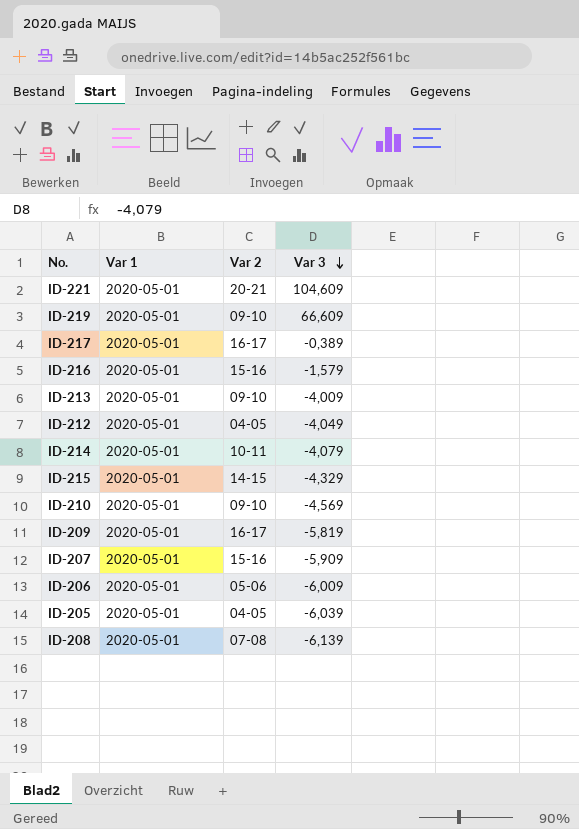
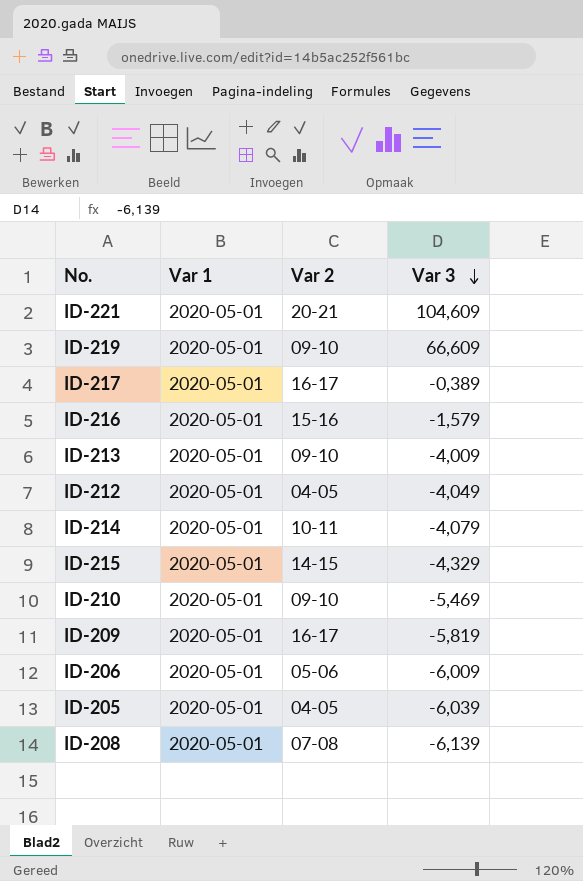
row ID-207: 2020-05-01 | 15-16 | -5,909 -> none
ID-210 | Var 3: -4,569 -> -5,469

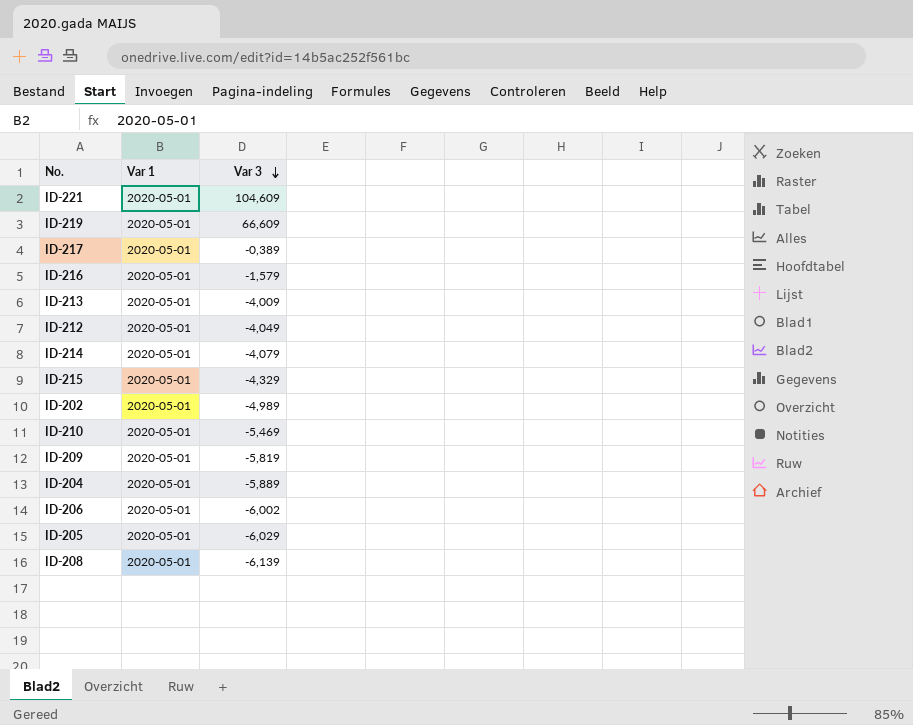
column Var 2 | position: 3 -> none
row ID-202: none -> 2020-05-01 | -4,989
row ID-204: none -> 2020-05-01 | -5,889
ID-206 | Var 3: -6,009 -> -6,002
ID-205 | Var 3: -6,039 -> -6,029

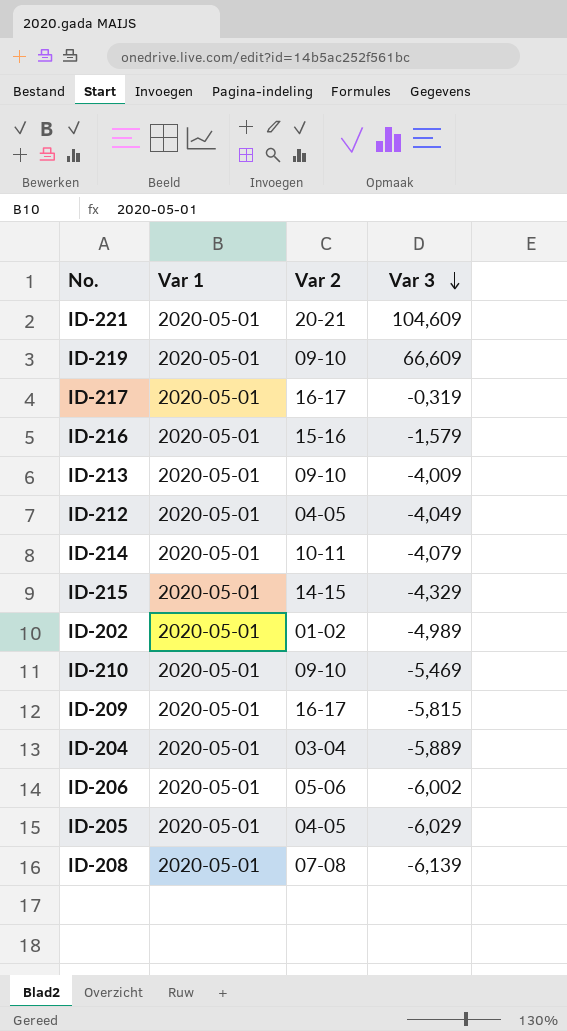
column Var 2 | position: none -> 3
ID-217 | Var 3: -0,389 -> -0,319
ID-209 | Var 3: -5,819 -> -5,815

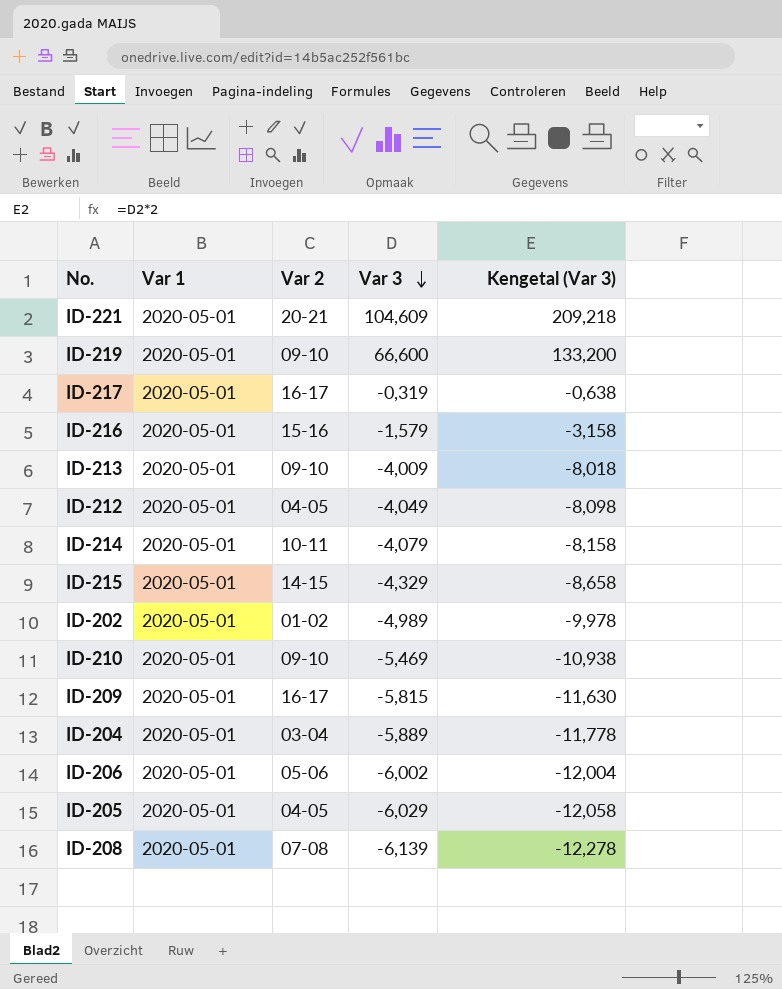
column Kengetal (Var 3) | formula: none -> [Var 3] * 2
ID-219 | Var 3: 66,609 -> 66,600

